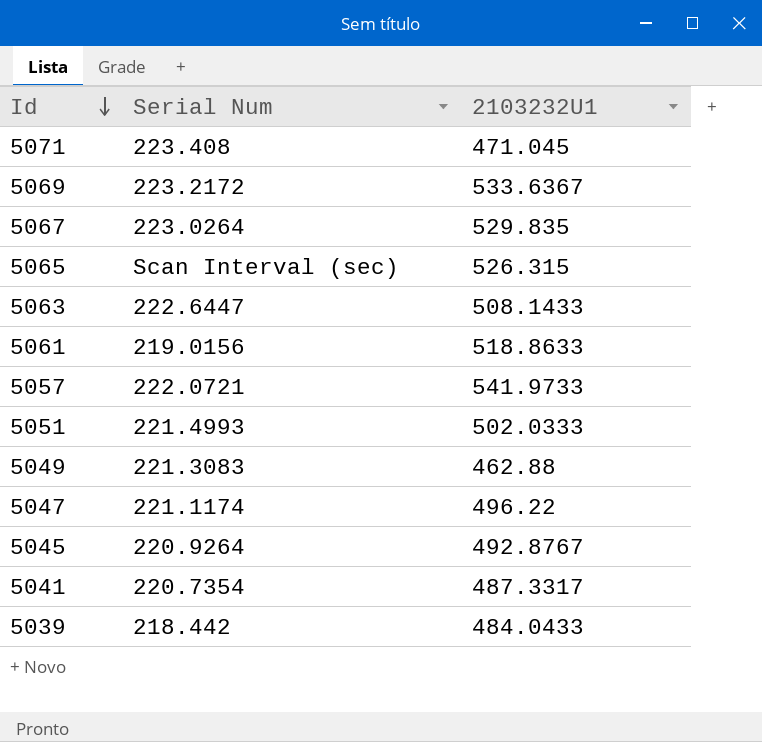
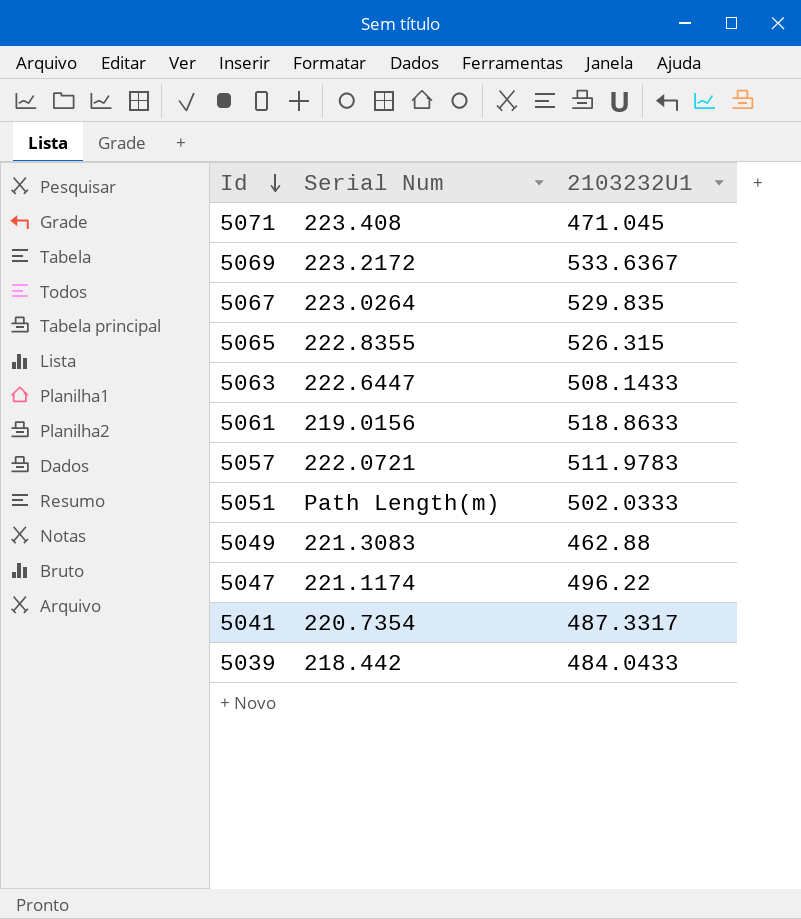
row 5045: 220.9264 | 492.8767 -> none
5065 | Serial Num: Scan Interval (sec) -> 222.8355
5057 | 2103232U1: 541.9733 -> 511.9783
5051 | Serial Num: 221.4993 -> Path Length(m)

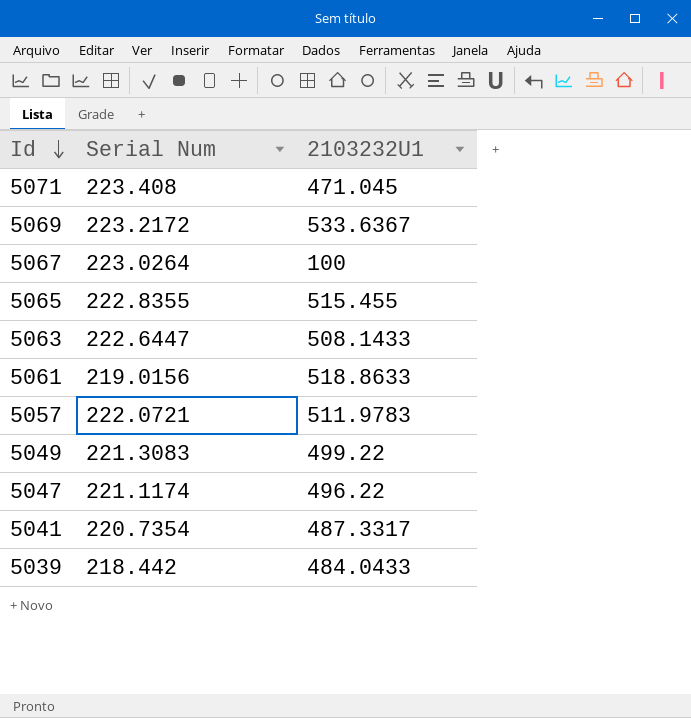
row 5051: Path Length(m) | 502.0333 -> none
5067 | 2103232U1: 529.835 -> 100
5065 | 2103232U1: 526.315 -> 515.455
5049 | 2103232U1: 462.88 -> 499.22

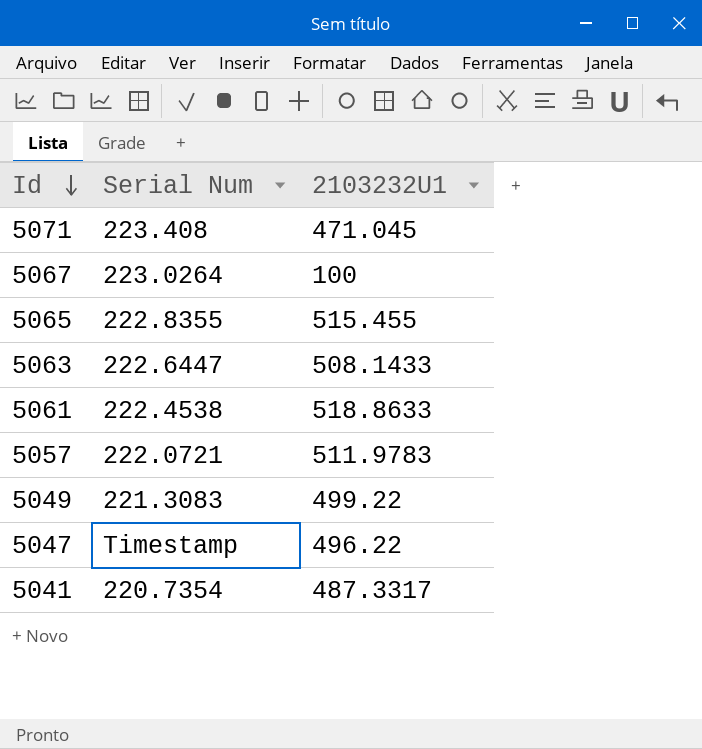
row 5069: 223.2172 | 533.6367 -> none
row 5039: 218.442 | 484.0433 -> none
5061 | Serial Num: 219.0156 -> 222.4538
5047 | Serial Num: 221.1174 -> Timestamp

